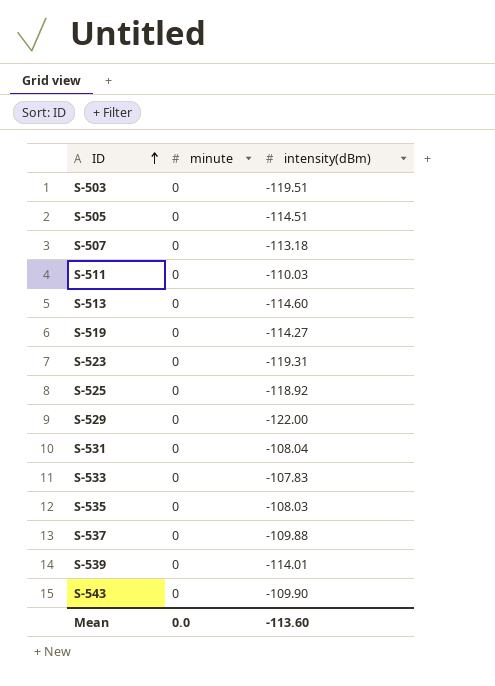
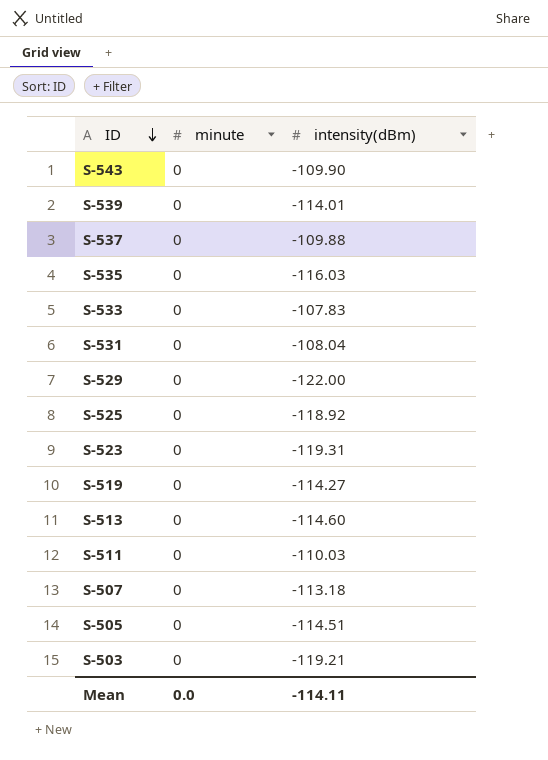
row order: ID ascending -> ID descending
S-535 | intensity(dBm): -108.03 -> -116.03
S-503 | intensity(dBm): -119.51 -> -119.21
Mean | intensity(dBm): -113.60 -> -114.11

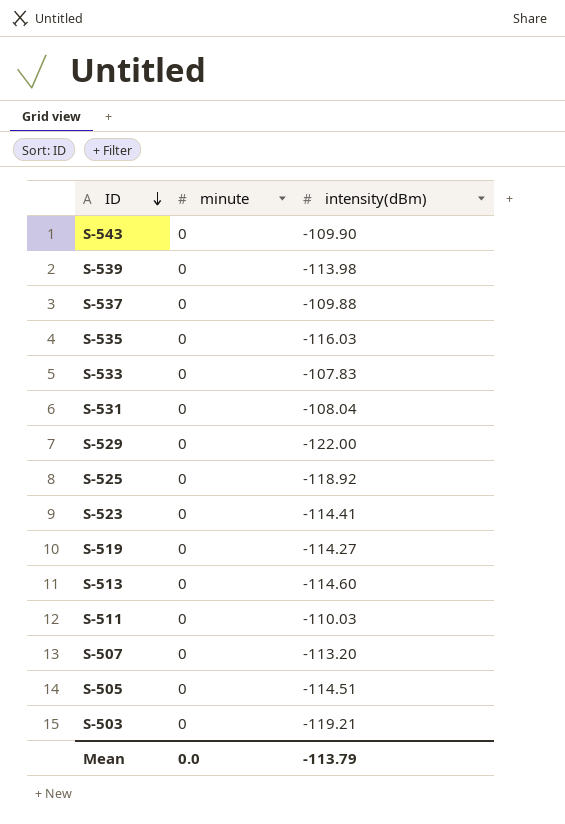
S-539 | intensity(dBm): -114.01 -> -113.98
S-523 | intensity(dBm): -119.31 -> -114.41
S-507 | intensity(dBm): -113.18 -> -113.20
Mean | intensity(dBm): -114.11 -> -113.79

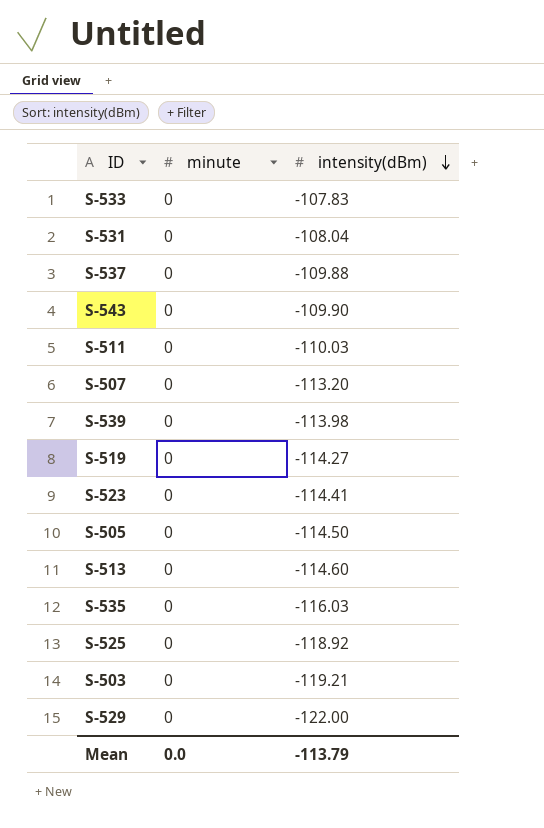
row order: ID descending -> intensity(dBm) descending
S-505 | intensity(dBm): -114.51 -> -114.50

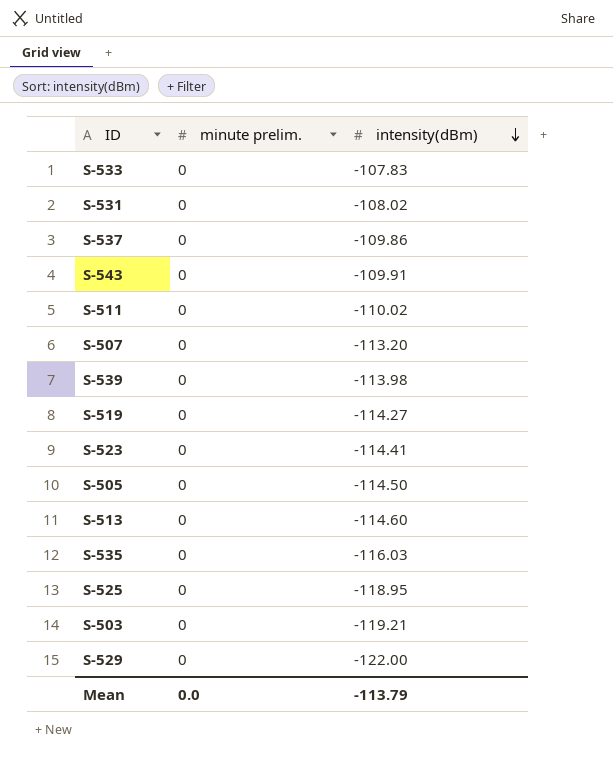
column name: minute -> minute prelim.
S-531 | intensity(dBm): -108.04 -> -108.02
S-537 | intensity(dBm): -109.88 -> -109.86
S-543 | intensity(dBm): -109.90 -> -109.91
S-511 | intensity(dBm): -110.03 -> -110.02
S-525 | intensity(dBm): -118.92 -> -118.95

